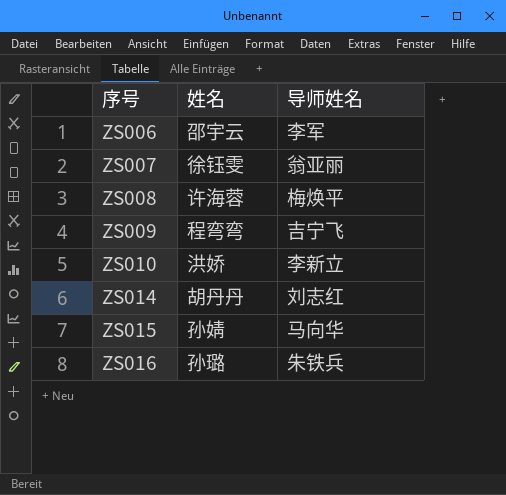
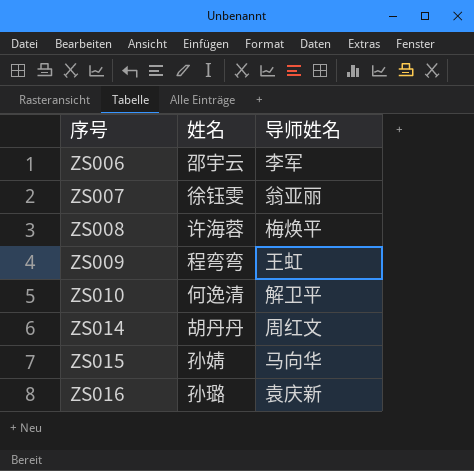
ZS009 | 导师姓名: 吉宁飞 -> 王虹
ZS010 | 姓名: 洪娇 -> 何逸清
ZS010 | 导师姓名: 李新立 -> 解卫平
ZS014 | 导师姓名: 刘志红 -> 周红文
ZS016 | 导师姓名: 朱铁兵 -> 袁庆新

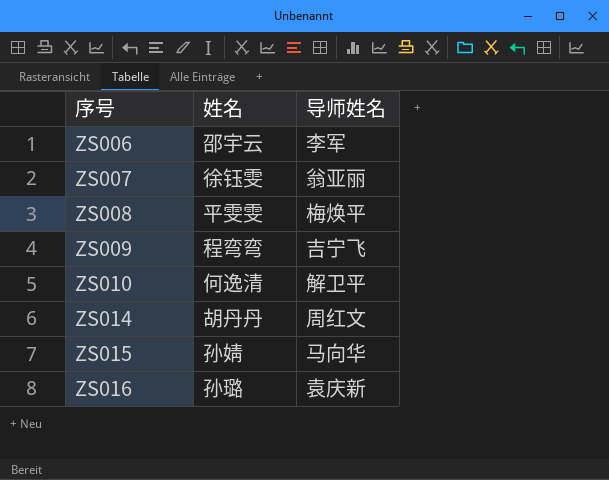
ZS008 | 姓名: 许海蓉 -> 平雯雯
ZS009 | 导师姓名: 王虹 -> 吉宁飞

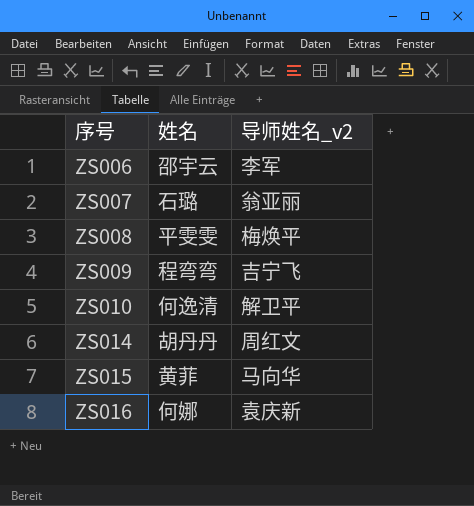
column name: 导师姓名 -> 导师姓名_v2
ZS007 | 姓名: 徐钰雯 -> 石璐
ZS015 | 姓名: 孙婧 -> 黄菲
ZS016 | 姓名: 孙璐 -> 何娜

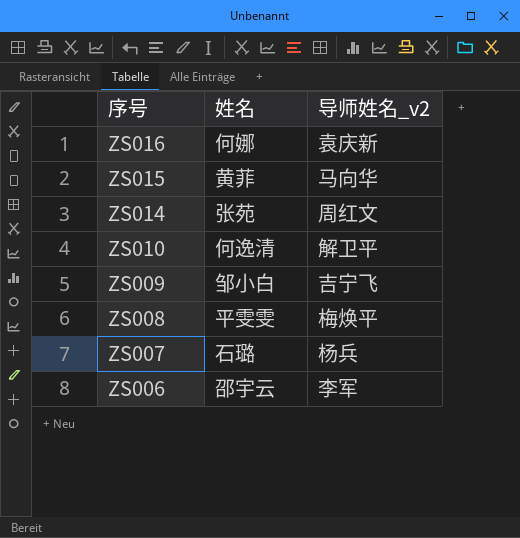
row order: 序号 ascending -> 序号 descending
ZS014 | 姓名: 胡丹丹 -> 张苑
ZS009 | 姓名: 程弯弯 -> 邹小白
ZS007 | 导师姓名_v2: 翁亚丽 -> 杨兵

